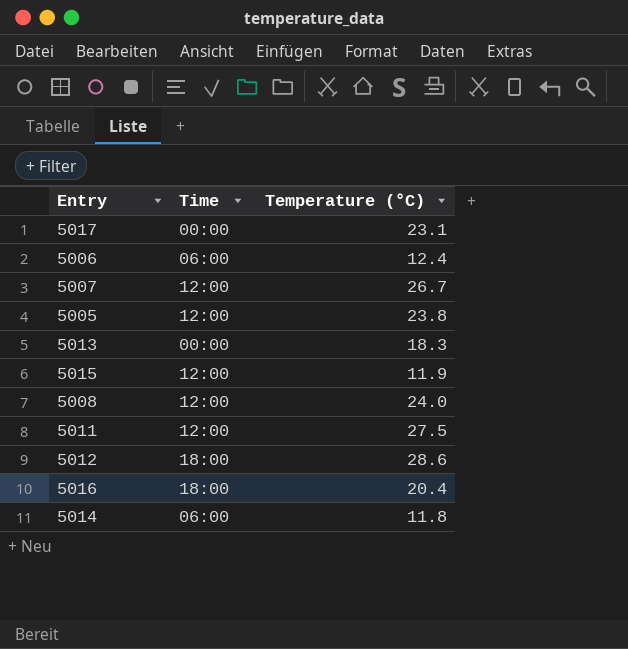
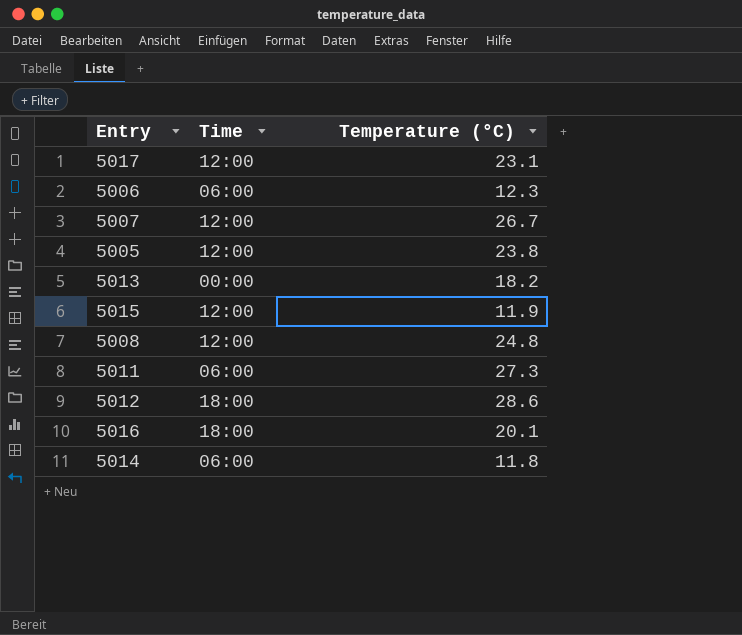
5017 | Time: 00:00 -> 12:00
5006 | Temperature (°C): 12.4 -> 12.3
5013 | Temperature (°C): 18.3 -> 18.2
5008 | Temperature (°C): 24.0 -> 24.8
5011 | Time: 12:00 -> 06:00
5011 | Temperature (°C): 27.5 -> 27.3
5016 | Temperature (°C): 20.4 -> 20.1

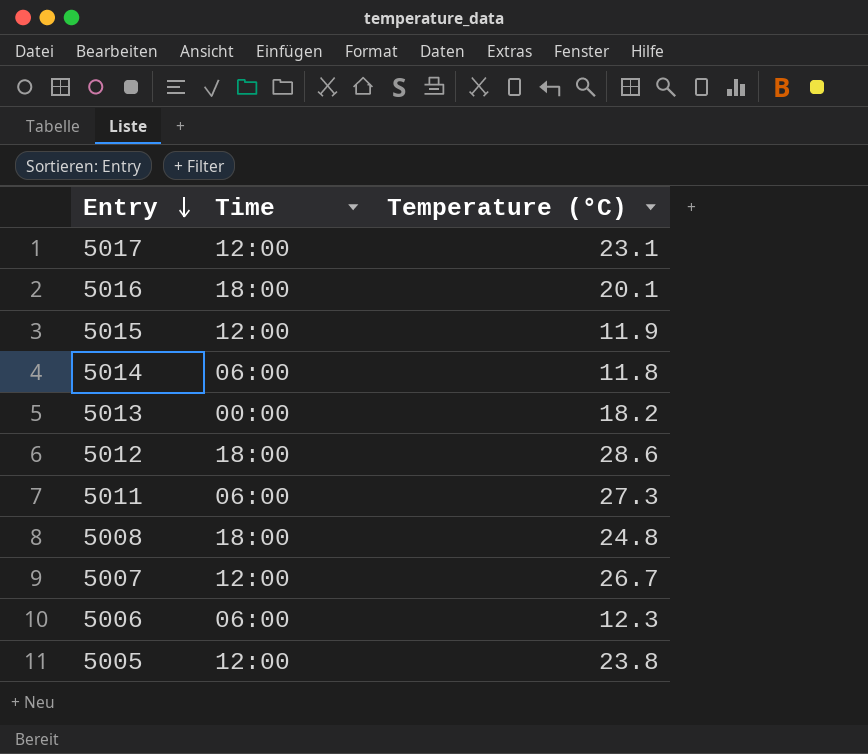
row order: none -> Entry descending
5008 | Time: 12:00 -> 18:00

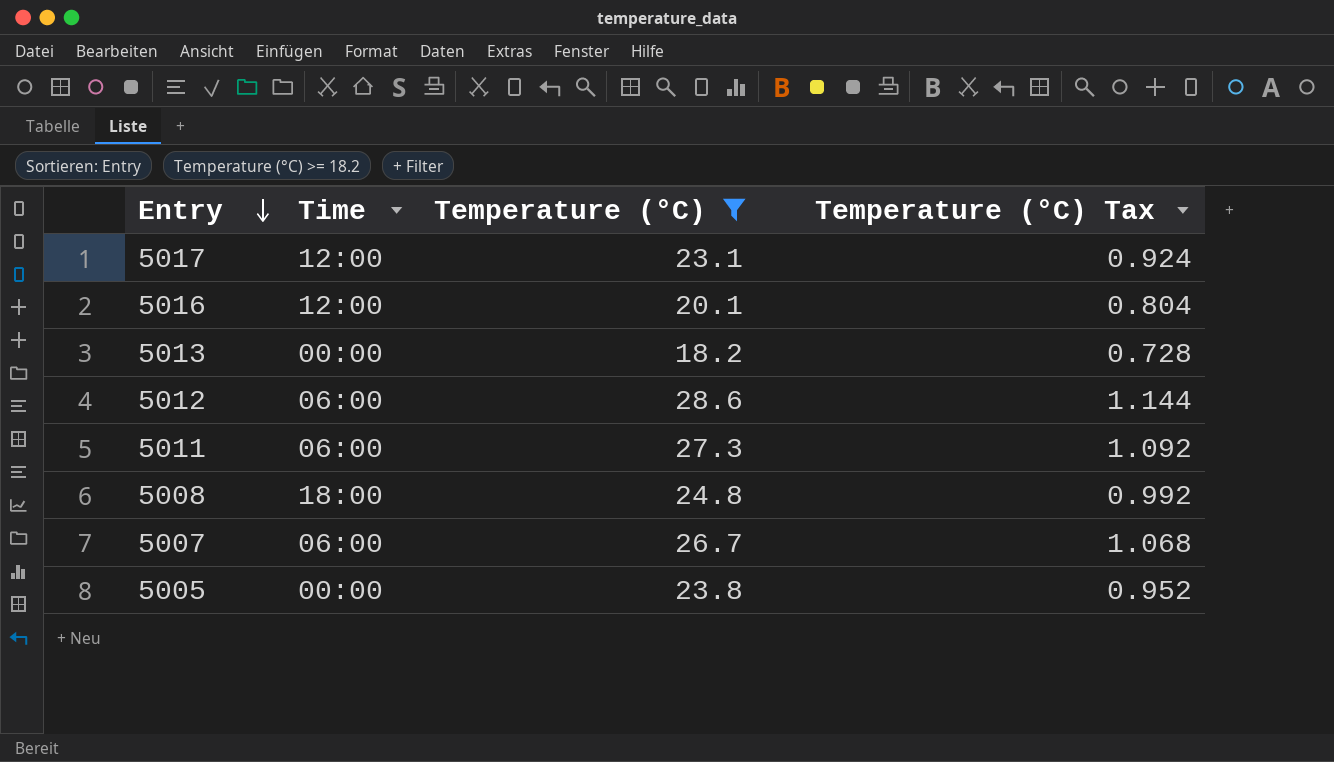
filter: none -> Temperature (°C) >= 18.2
column Temperature (°C) Tax | formula: none -> [Temperature (°C)] * 0.04
5016 | Time: 18:00 -> 12:00
5012 | Time: 18:00 -> 06:00
5007 | Time: 12:00 -> 06:00
5005 | Time: 12:00 -> 00:00

